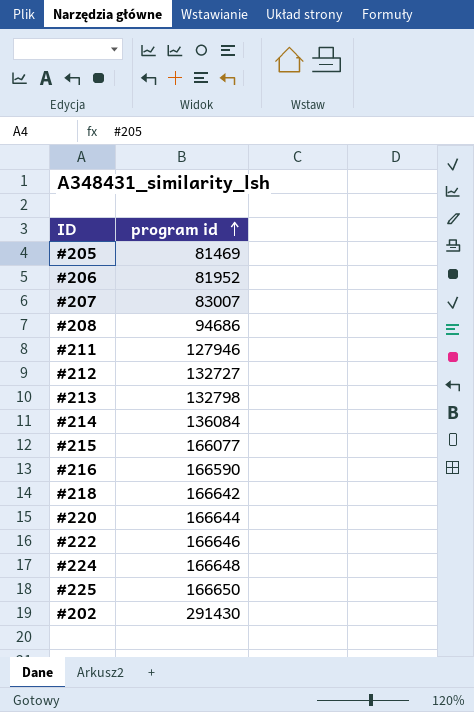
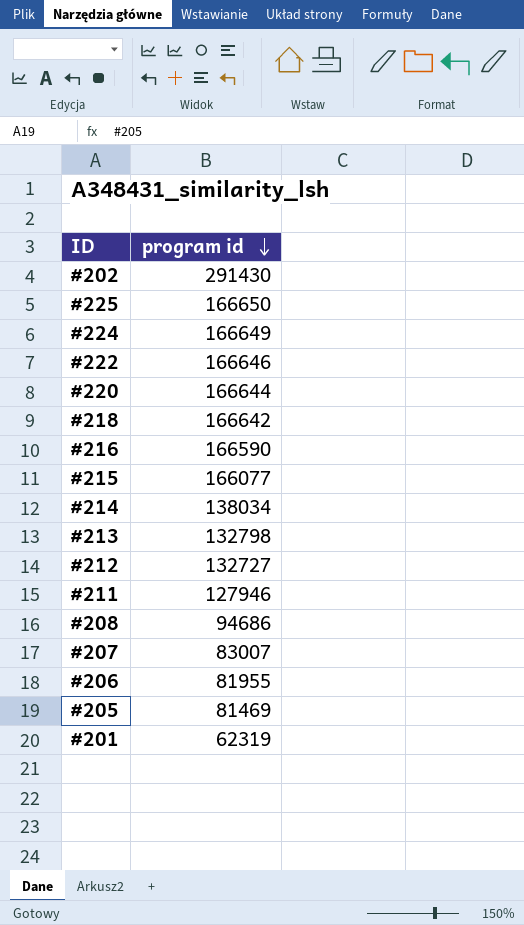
row order: program id ascending -> program id descending
#224 | program id: 166648 -> 166649
#214 | program id: 136084 -> 138034
#206 | program id: 81952 -> 81955
row #201: none -> 62319

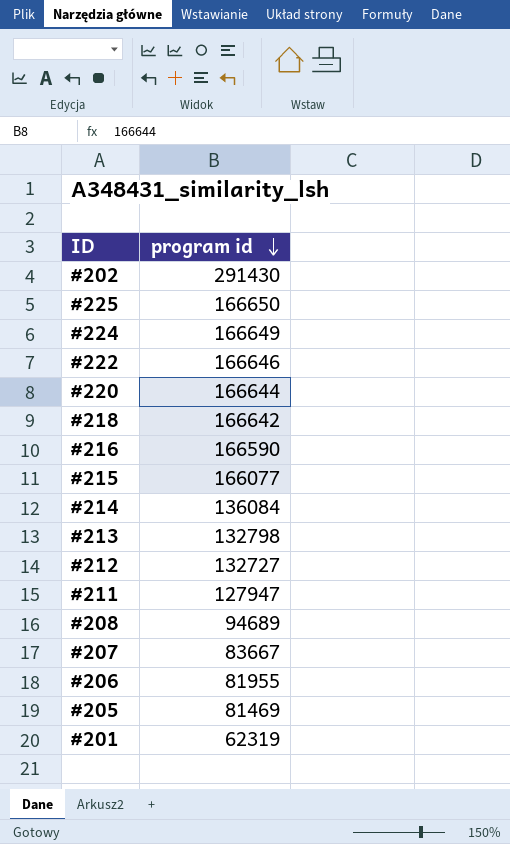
#214 | program id: 138034 -> 136084
#211 | program id: 127946 -> 127947
#208 | program id: 94686 -> 94689
#207 | program id: 83007 -> 83667

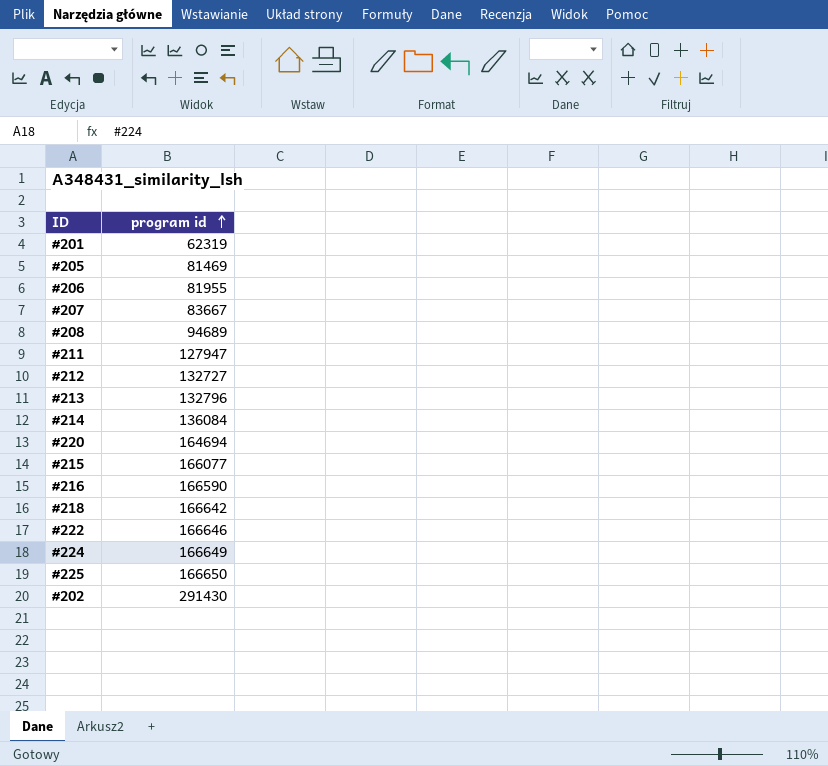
row order: program id descending -> program id ascending
#213 | program id: 132798 -> 132796
#220 | program id: 166644 -> 164694

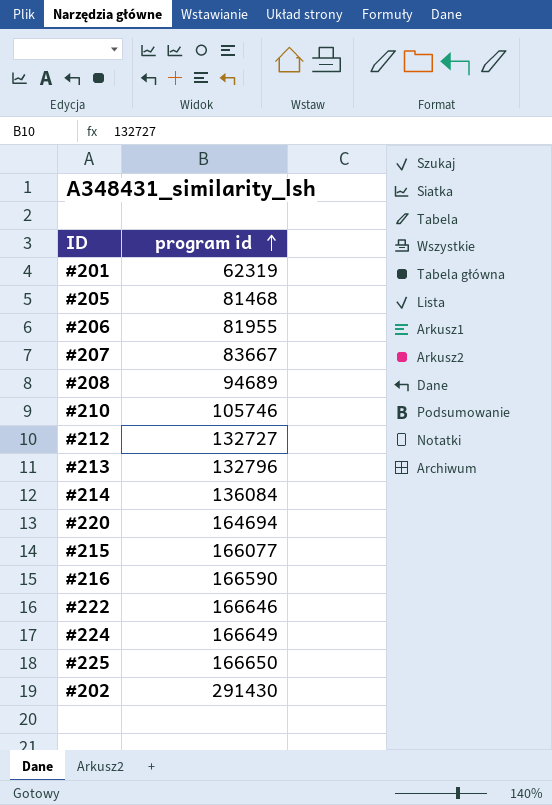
row #211: 127947 -> none
row #218: 166642 -> none
#205 | program id: 81469 -> 81468
row #210: none -> 105746

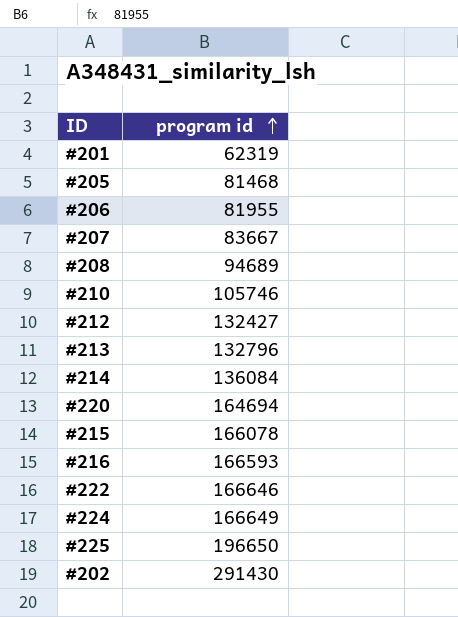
#212 | program id: 132727 -> 132427
#215 | program id: 166077 -> 166078
#216 | program id: 166590 -> 166593
#225 | program id: 166650 -> 196650

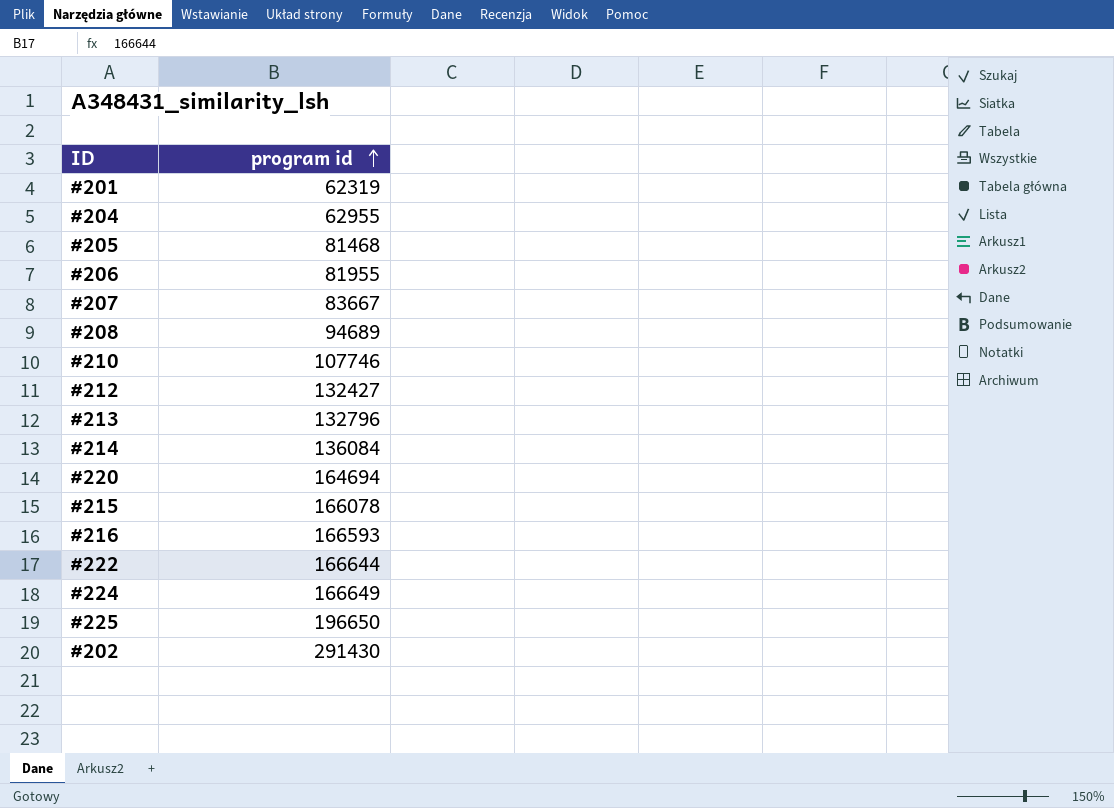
row #204: none -> 62955
#210 | program id: 105746 -> 107746
#222 | program id: 166646 -> 166644

